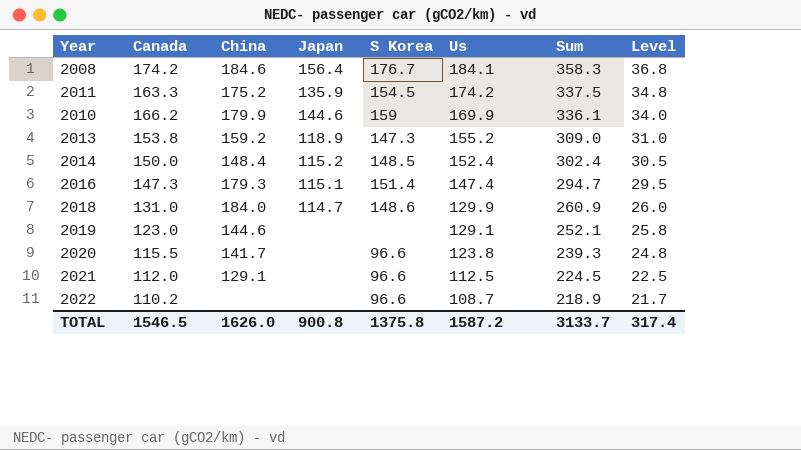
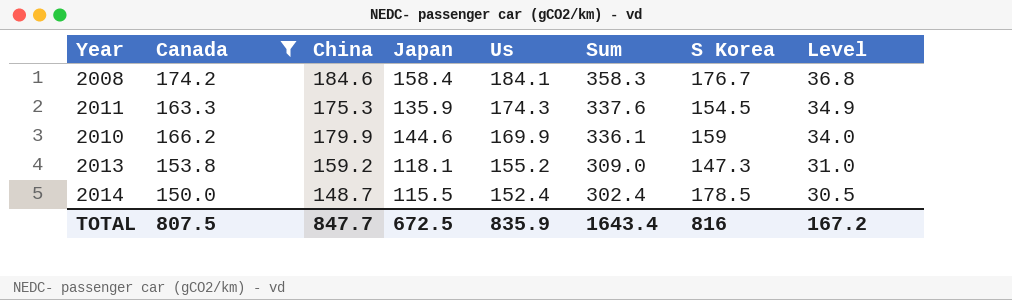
filter: none -> Canada >= 150.0
column S Korea | position: 5 -> 7
2008 | Japan: 156.4 -> 158.4
2011 | China: 175.2 -> 175.3
2011 | Us: 174.2 -> 174.3
2011 | Sum: 337.5 -> 337.6
2011 | Level: 34.8 -> 34.9
2013 | Japan: 118.9 -> 118.1
2014 | China: 148.4 -> 148.7
2014 | Japan: 115.2 -> 115.5
2014 | S Korea: 148.5 -> 178.5
TOTAL | Canada: 1546.5 -> 807.5
TOTAL | China: 1626.0 -> 847.7
TOTAL | Japan: 900.8 -> 672.5
TOTAL | Us: 1587.2 -> 835.9
TOTAL | Sum: 3133.7 -> 1643.4
TOTAL | S Korea: 1375.8 -> 816
TOTAL | Level: 317.4 -> 167.2

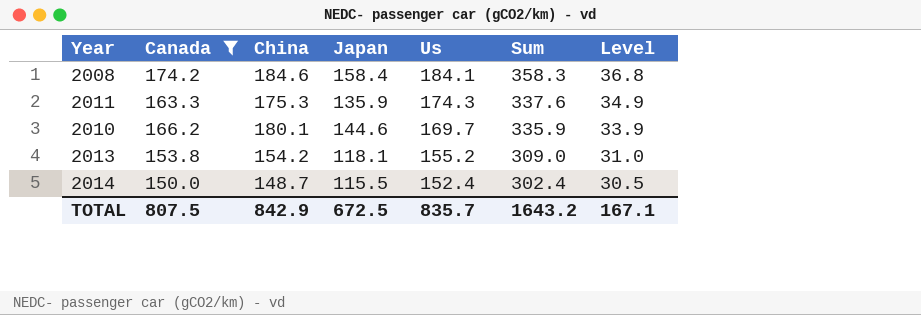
column S Korea | position: 7 -> none
2010 | China: 179.9 -> 180.1
2010 | Us: 169.9 -> 169.7
2010 | Sum: 336.1 -> 335.9
2010 | Level: 34.0 -> 33.9
2013 | China: 159.2 -> 154.2
TOTAL | China: 847.7 -> 842.9
TOTAL | Us: 835.9 -> 835.7
TOTAL | Sum: 1643.4 -> 1643.2
TOTAL | Level: 167.2 -> 167.1

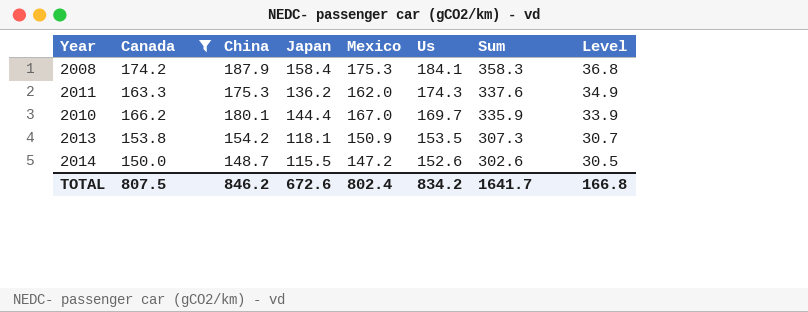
column Mexico | position: none -> 5
2008 | China: 184.6 -> 187.9
2011 | Japan: 135.9 -> 136.2
2010 | Japan: 144.6 -> 144.4
2013 | Us: 155.2 -> 153.5
2013 | Sum: 309.0 -> 307.3
2013 | Level: 31.0 -> 30.7
2014 | Us: 152.4 -> 152.6
2014 | Sum: 302.4 -> 302.6
TOTAL | China: 842.9 -> 846.2
TOTAL | Japan: 672.5 -> 672.6
TOTAL | Us: 835.7 -> 834.2
TOTAL | Sum: 1643.2 -> 1641.7
TOTAL | Level: 167.1 -> 166.8

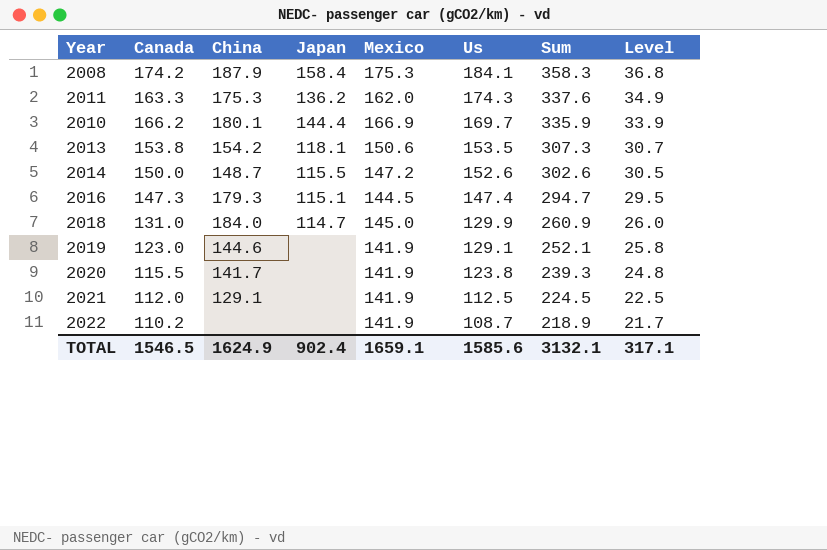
filter: Canada >= 150.0 -> none
2010 | Mexico: 167.0 -> 166.9
2013 | Mexico: 150.9 -> 150.6
TOTAL | Canada: 807.5 -> 1546.5
TOTAL | China: 846.2 -> 1624.9
TOTAL | Japan: 672.6 -> 902.4
TOTAL | Mexico: 802.4 -> 1659.1
TOTAL | Us: 834.2 -> 1585.6
TOTAL | Sum: 1641.7 -> 3132.1
TOTAL | Level: 166.8 -> 317.1

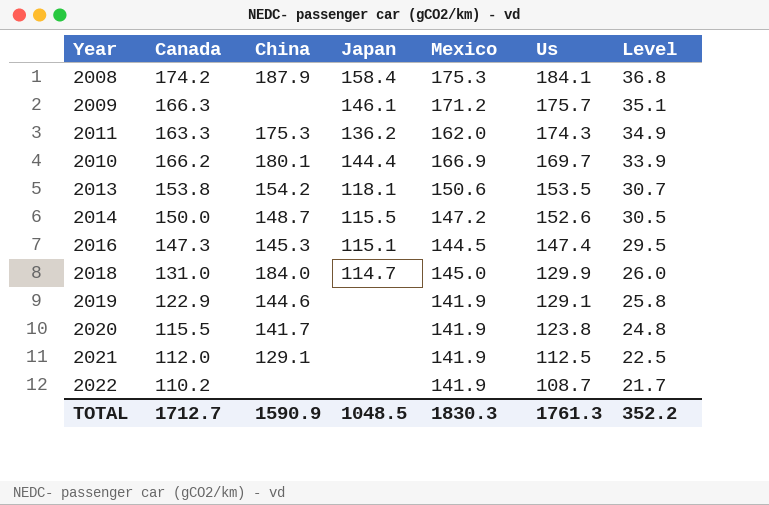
column Sum | formula: [Canada] + [Us] -> none
row 2009: none -> 166.3 | none | 146.1 | 171.2 | 175.7 | 35.1
2016 | China: 179.3 -> 145.3
2019 | Canada: 123.0 -> 122.9
TOTAL | Canada: 1546.5 -> 1712.7
TOTAL | China: 1624.9 -> 1590.9
TOTAL | Japan: 902.4 -> 1048.5
TOTAL | Mexico: 1659.1 -> 1830.3
TOTAL | Us: 1585.6 -> 1761.3
TOTAL | Level: 317.1 -> 352.2

